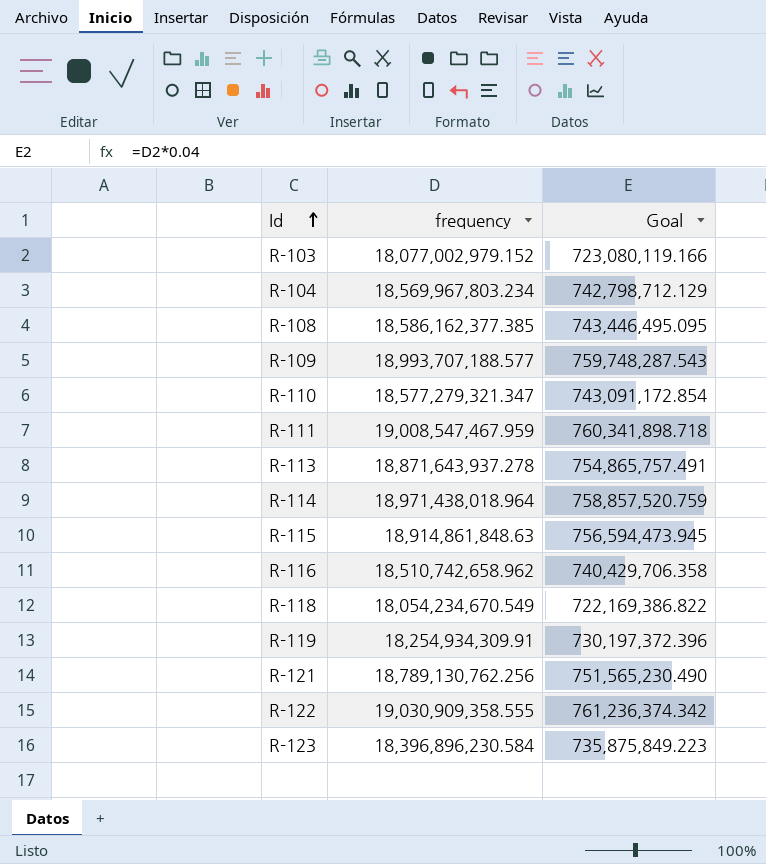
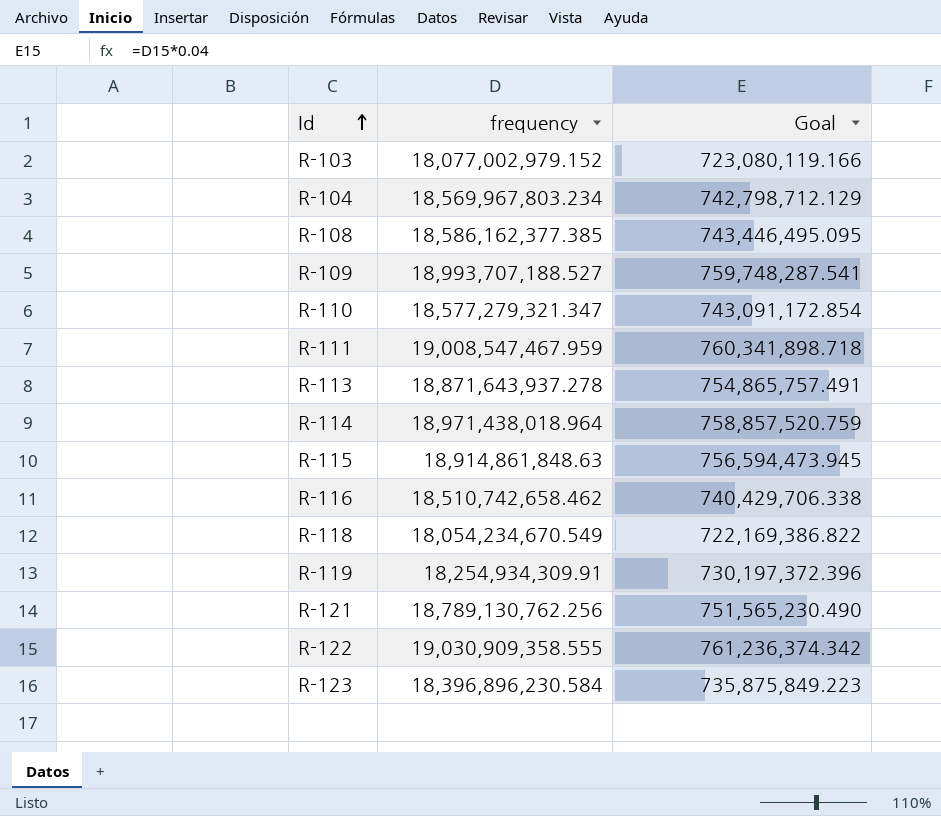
R-109 | frequency: 18,993,707,188.577 -> 18,993,707,188.527
R-109 | Goal: 759,748,287.543 -> 759,748,287.541
R-116 | frequency: 18,510,742,658.962 -> 18,510,742,658.462
R-116 | Goal: 740,429,706.358 -> 740,429,706.338

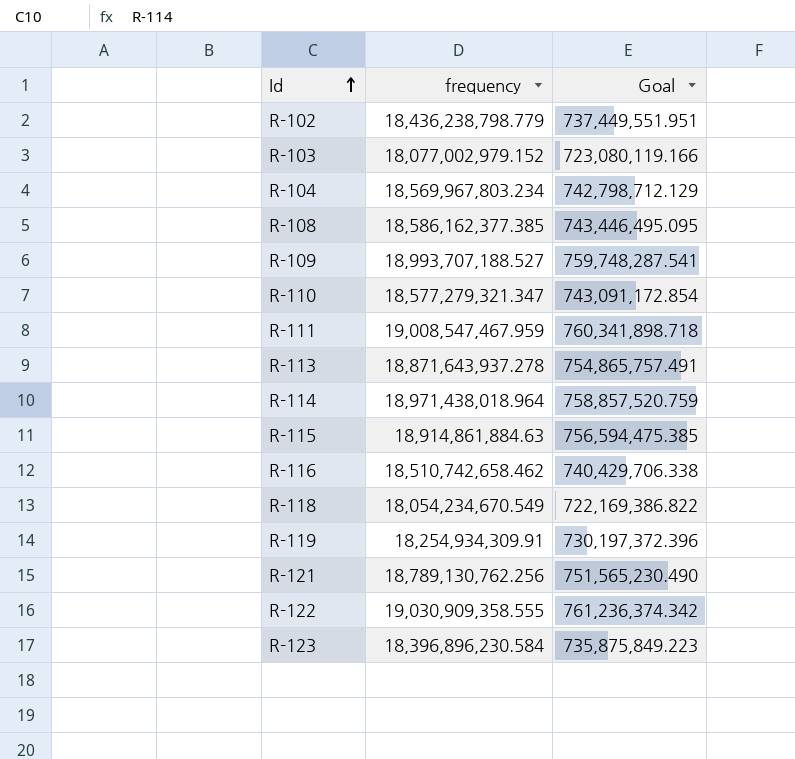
row R-102: none -> 18,436,238,798.779 | 737,449,551.951
R-115 | frequency: 18,914,861,848.63 -> 18,914,861,884.63
R-115 | Goal: 756,594,473.945 -> 756,594,475.385

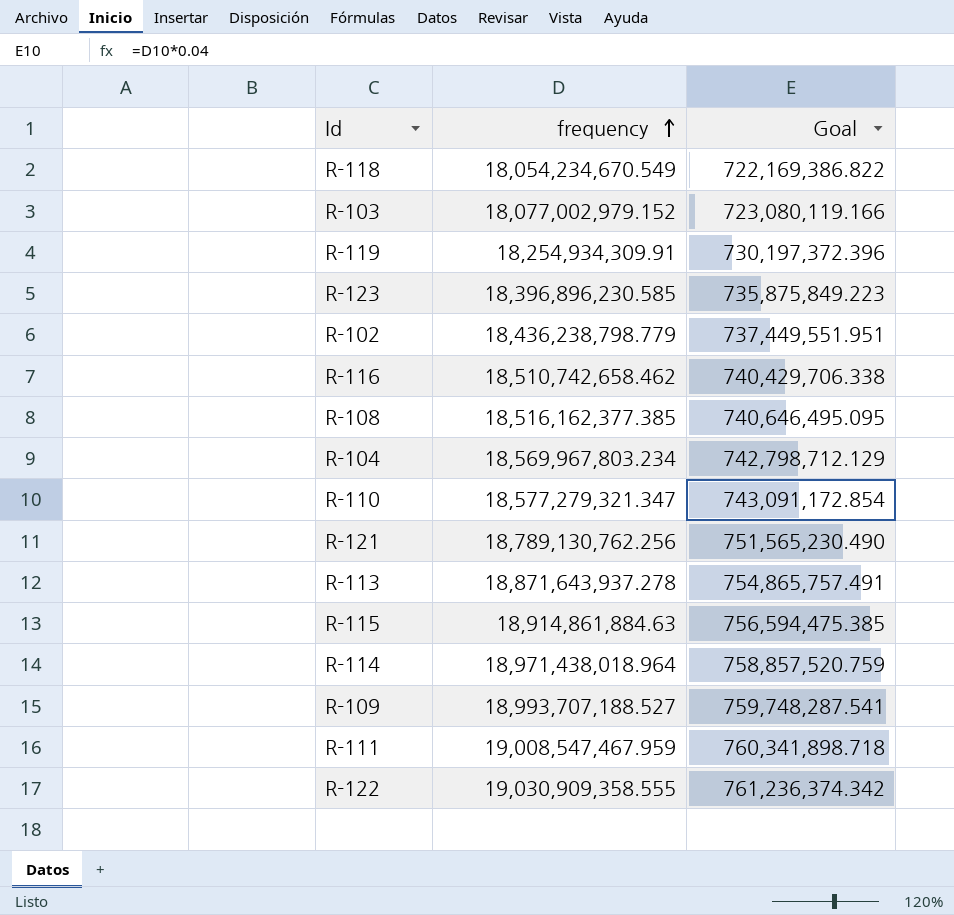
row order: Id ascending -> frequency ascending
R-123 | frequency: 18,396,896,230.584 -> 18,396,896,230.585
R-108 | frequency: 18,586,162,377.385 -> 18,516,162,377.385
R-108 | Goal: 743,446,495.095 -> 740,646,495.095

